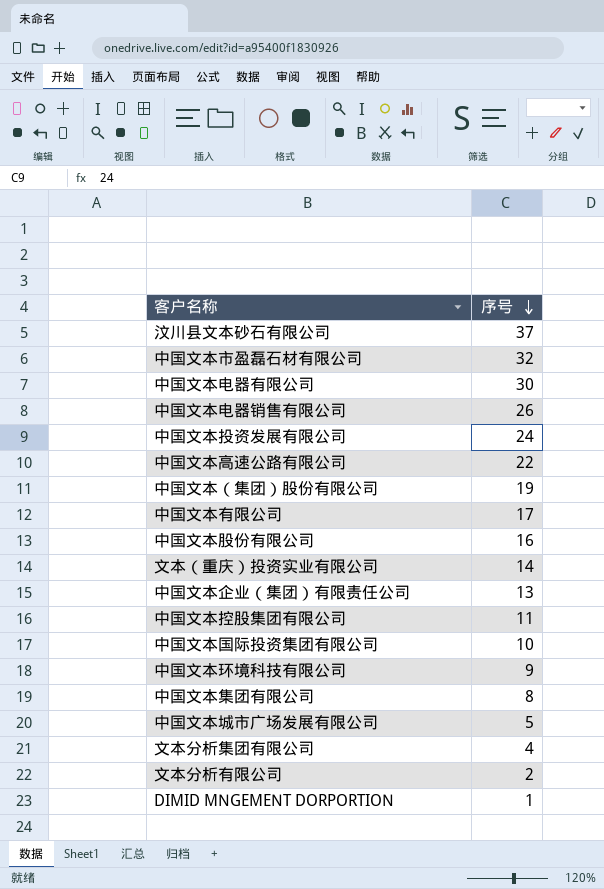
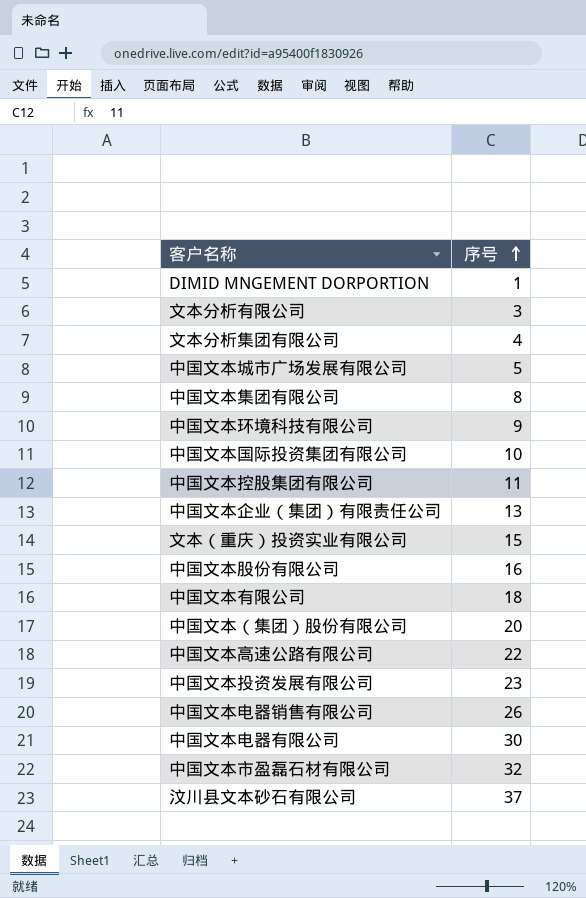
row order: 序号 descending -> 序号 ascending
文本分析有限公司 | 序号: 2 -> 3
文本（重庆）投资实业有限公司 | 序号: 14 -> 15
中国文本有限公司 | 序号: 17 -> 18
中国文本（集团）股份有限公司 | 序号: 19 -> 20
中国文本投资发展有限公司 | 序号: 24 -> 23

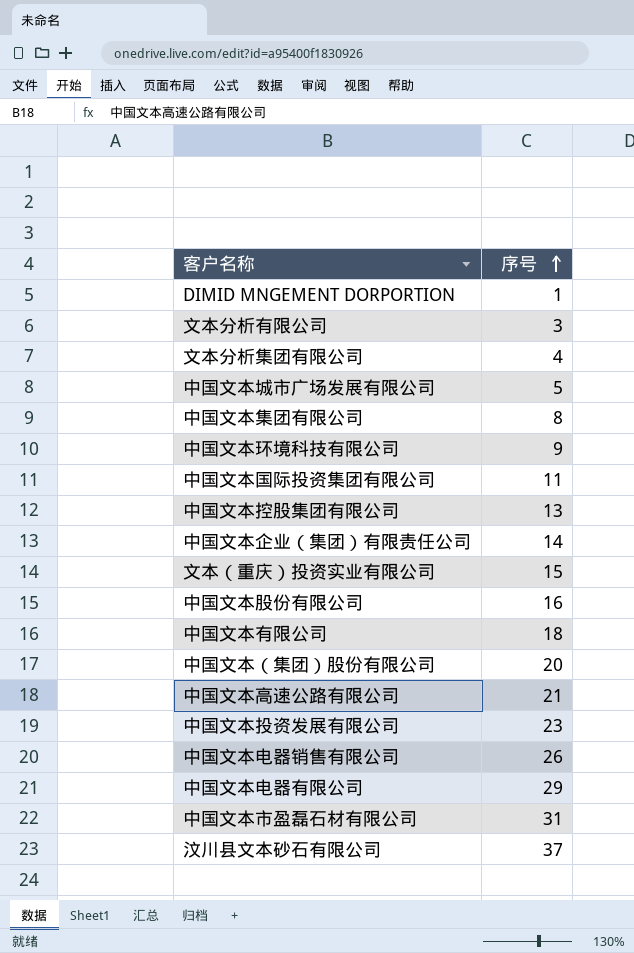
中国文本国际投资集团有限公司 | 序号: 10 -> 11
中国文本控股集团有限公司 | 序号: 11 -> 13
中国文本企业（集团）有限责任公司 | 序号: 13 -> 14
中国文本高速公路有限公司 | 序号: 22 -> 21
中国文本电器有限公司 | 序号: 30 -> 29
中国文本市盈磊石材有限公司 | 序号: 32 -> 31

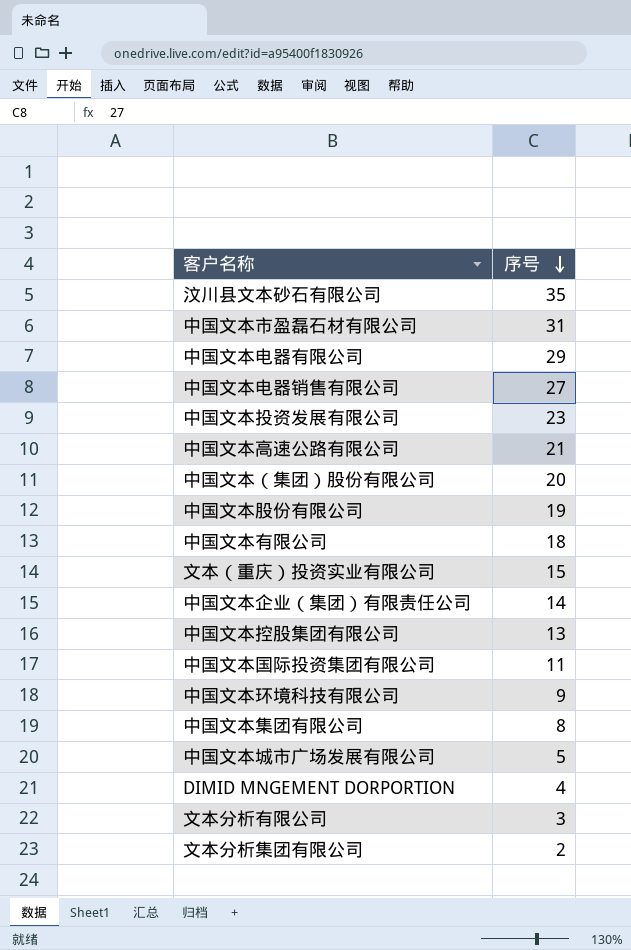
row order: 序号 ascending -> 序号 descending
汶川县文本砂石有限公司 | 序号: 37 -> 35
中国文本电器销售有限公司 | 序号: 26 -> 27
中国文本股份有限公司 | 序号: 16 -> 19
DIMID MNGEMENT DORPORTION | 序号: 1 -> 4
文本分析集团有限公司 | 序号: 4 -> 2

